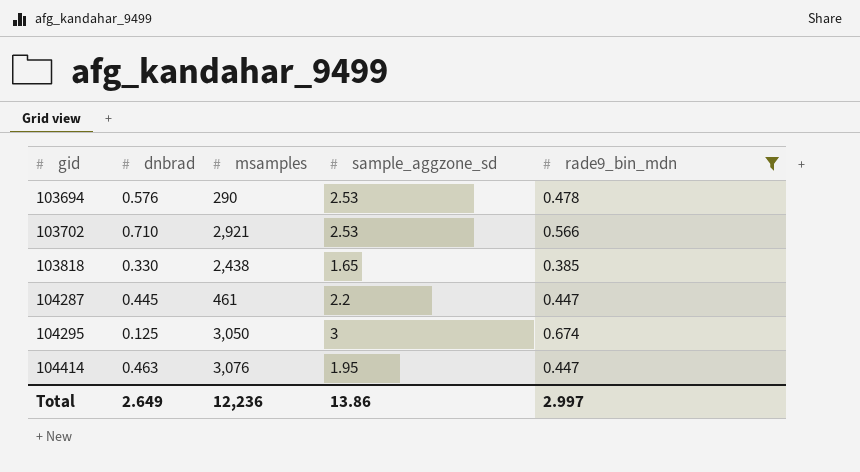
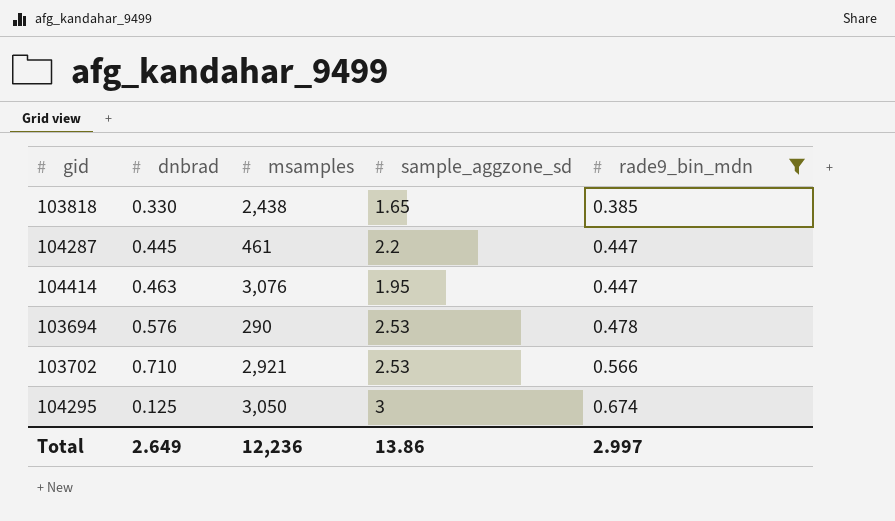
row order: gid ascending -> rade9_bin_mdn ascending

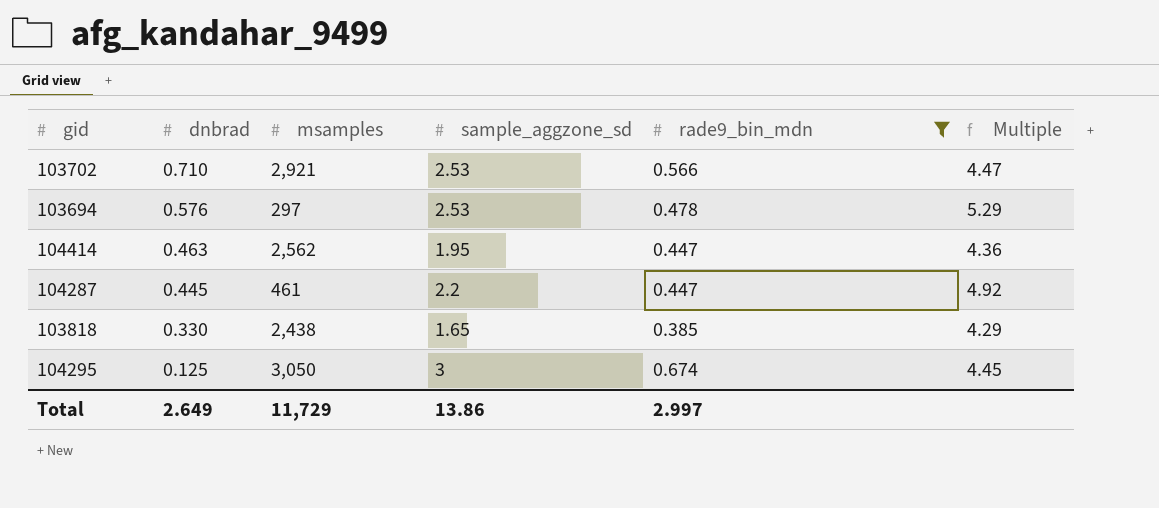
row order: rade9_bin_mdn ascending -> dnbrad descending
column Multiple | formula: none -> [sample_aggzone_sd] / [rade9_bin_mdn]
103694 | msamples: 290 -> 297
104414 | msamples: 3,076 -> 2,562
Total | msamples: 12,236 -> 11,729

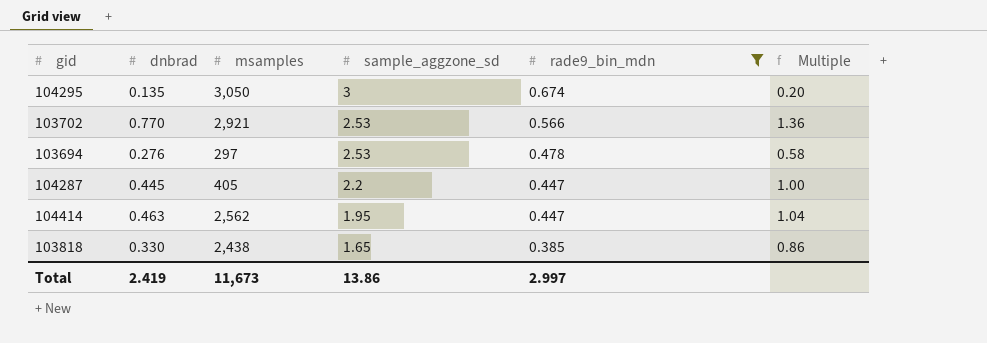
row order: dnbrad descending -> sample_aggzone_sd descending
column Multiple | formula: [sample_aggzone_sd] / [rade9_bin_mdn] -> [dnbrad] / [rade9_bin_mdn]
104295 | dnbrad: 0.125 -> 0.135
103702 | dnbrad: 0.710 -> 0.770
103694 | dnbrad: 0.576 -> 0.276
104287 | msamples: 461 -> 405
Total | dnbrad: 2.649 -> 2.419
Total | msamples: 11,729 -> 11,673

